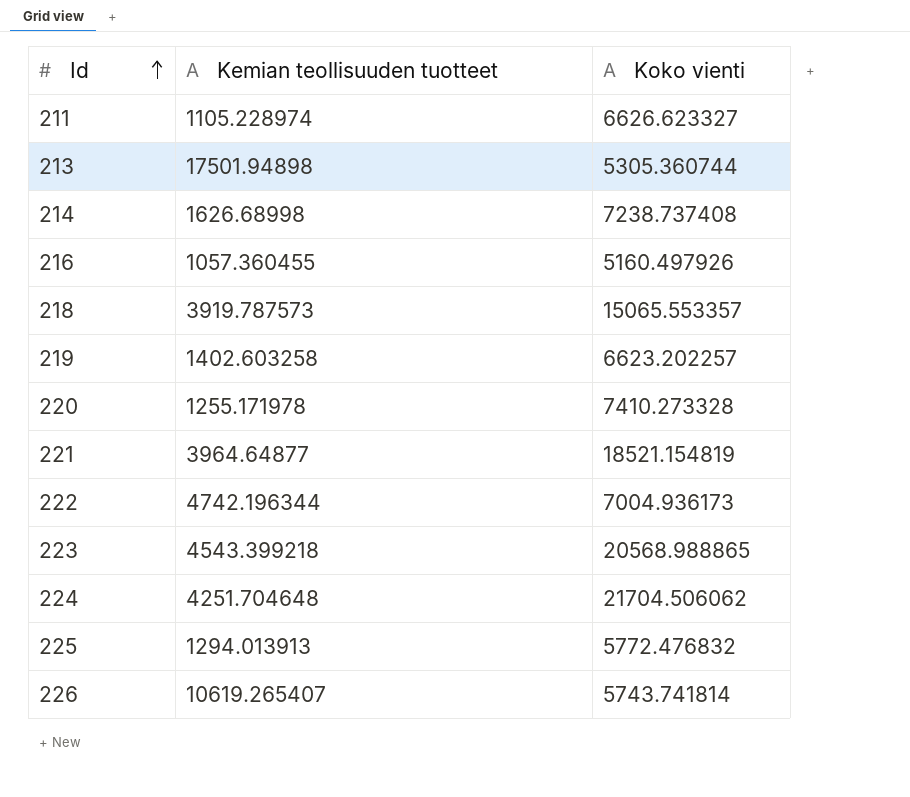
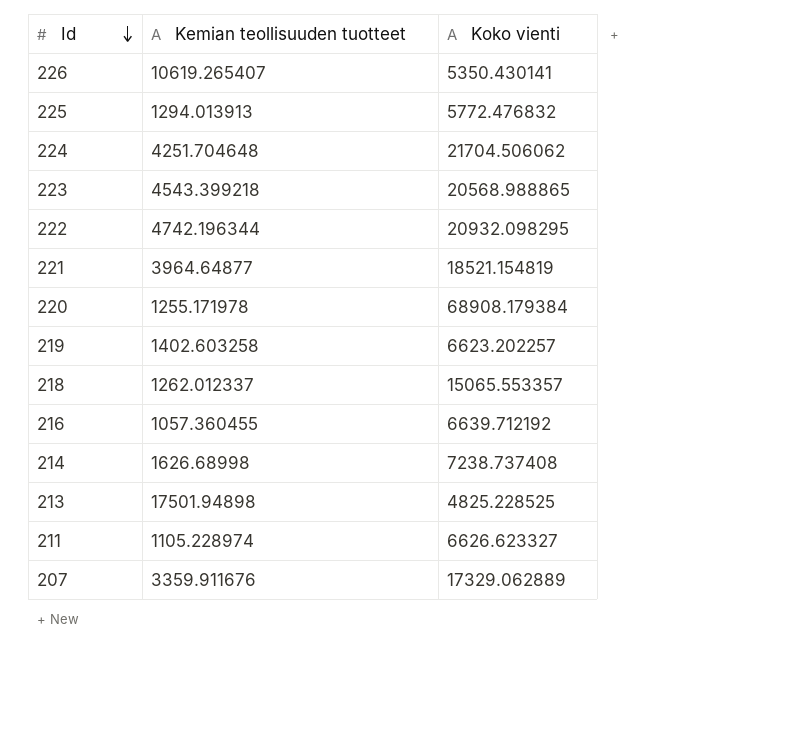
row order: Id ascending -> Id descending
226 | Koko vienti: 5743.741814 -> 5350.430141
222 | Koko vienti: 7004.936173 -> 20932.098295
220 | Koko vienti: 7410.273328 -> 68908.179384
218 | Kemian teollisuuden tuotteet: 3919.787573 -> 1262.012337
216 | Koko vienti: 5160.497926 -> 6639.712192
213 | Koko vienti: 5305.360744 -> 4825.228525
row 207: none -> 3359.911676 | 17329.062889

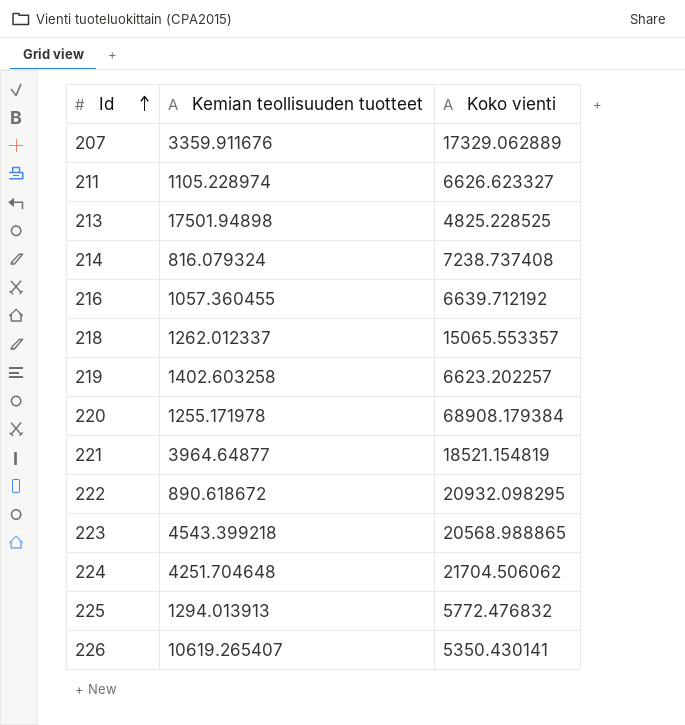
row order: Id descending -> Id ascending
214 | Kemian teollisuuden tuotteet: 1626.68998 -> 816.079324
222 | Kemian teollisuuden tuotteet: 4742.196344 -> 890.618672

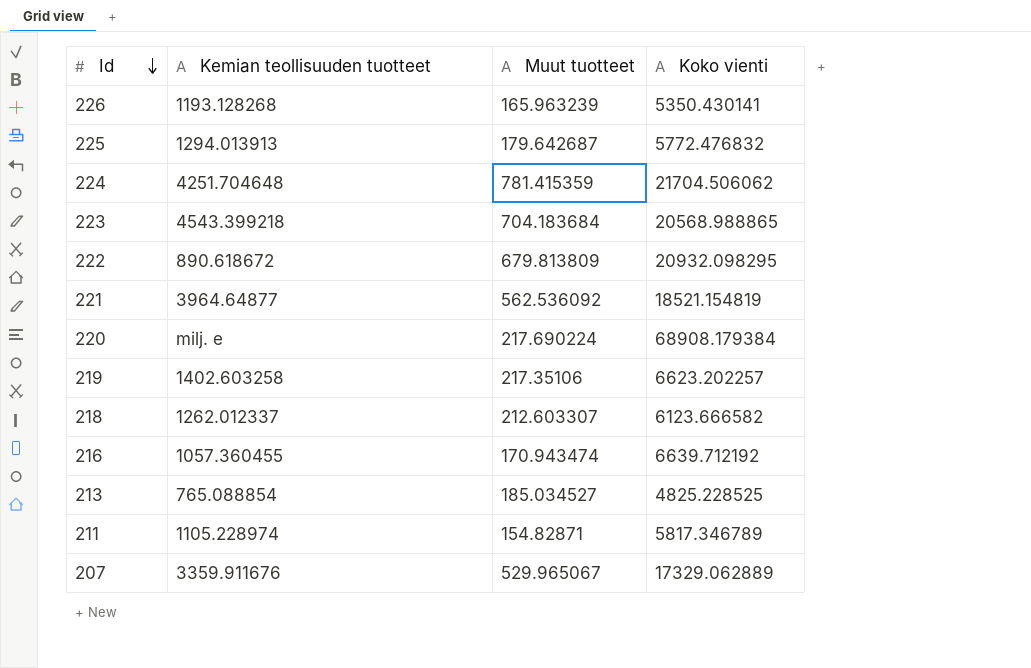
row order: Id ascending -> Id descending
column Muut tuotteet | position: none -> 3
row 214: 816.079324 | 7238.737408 -> none
226 | Kemian teollisuuden tuotteet: 10619.265407 -> 1193.128268
220 | Kemian teollisuuden tuotteet: 1255.171978 -> milj. e
218 | Koko vienti: 15065.553357 -> 6123.666582
213 | Kemian teollisuuden tuotteet: 17501.94898 -> 765.088854
211 | Koko vienti: 6626.623327 -> 5817.346789

